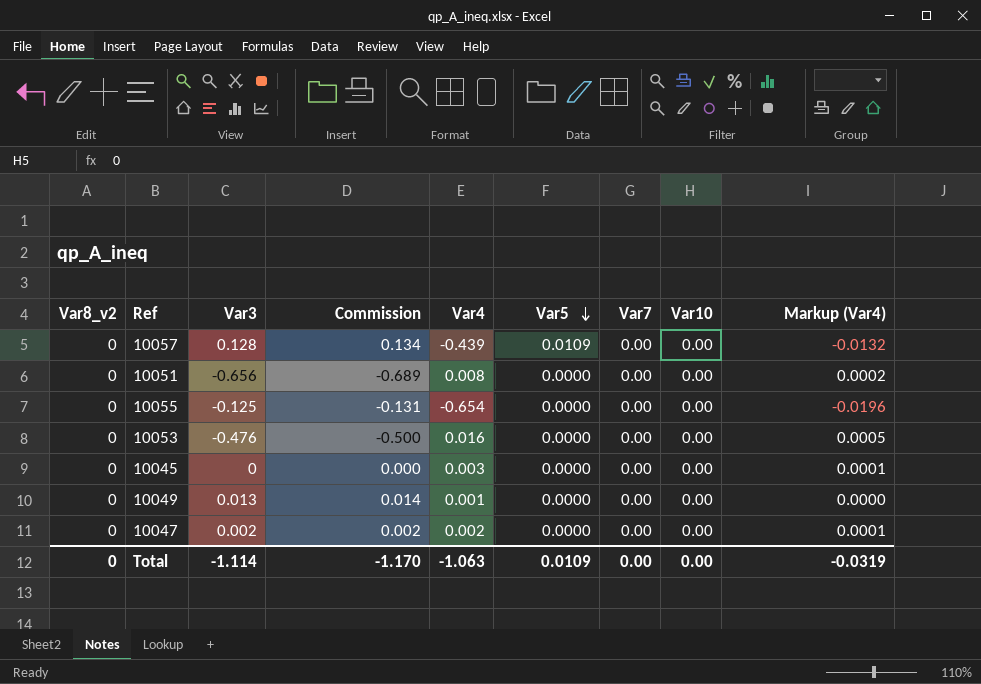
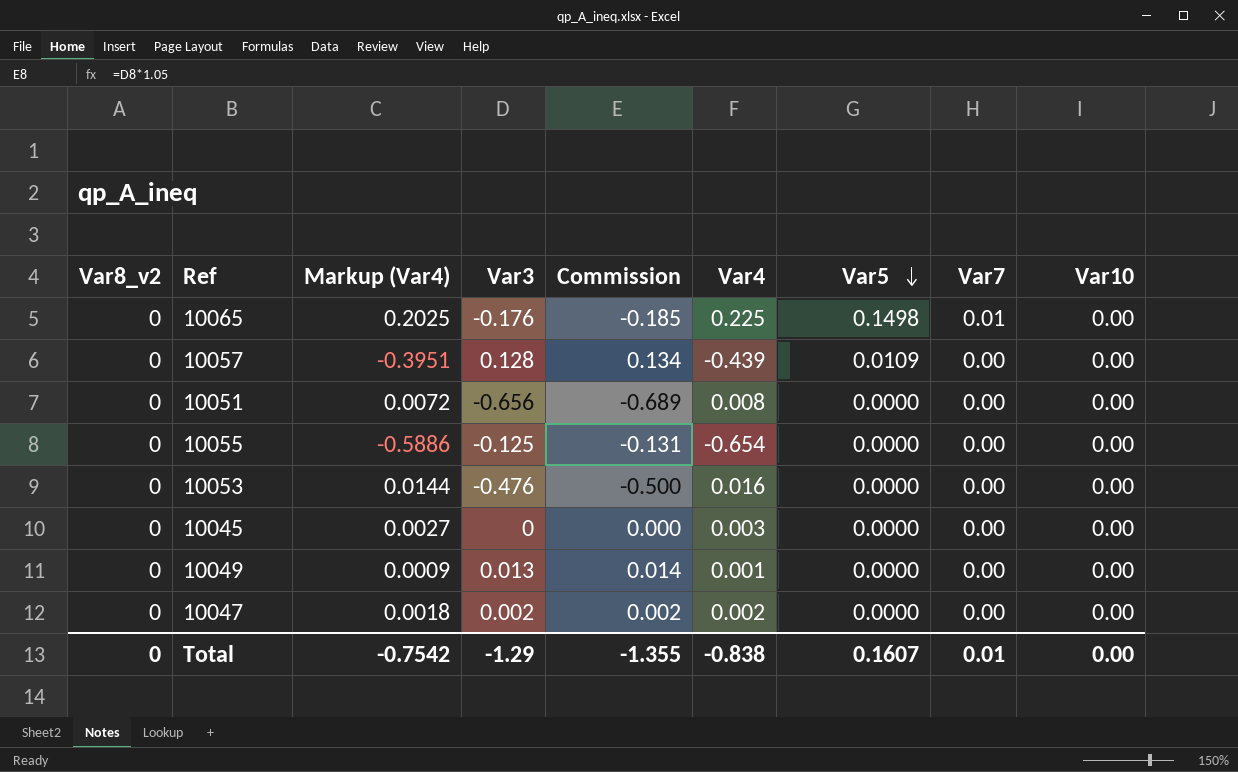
column Markup (Var4) | formula: [Var4] * 0.03 -> [Var4] * 0.9
column Markup (Var4) | position: 9 -> 3
row 10065: none -> 0 | 0.2025 | -0.176 | -0.185 | 0.225 | 0.1498 | 0.01 | 0.00
Total | Markup (Var4): -0.0319 -> -0.7542
Total | Var3: -1.114 -> -1.29
Total | Commission: -1.170 -> -1.355
Total | Var4: -1.063 -> -0.838
Total | Var5: 0.0109 -> 0.1607
Total | Var7: 0.00 -> 0.01

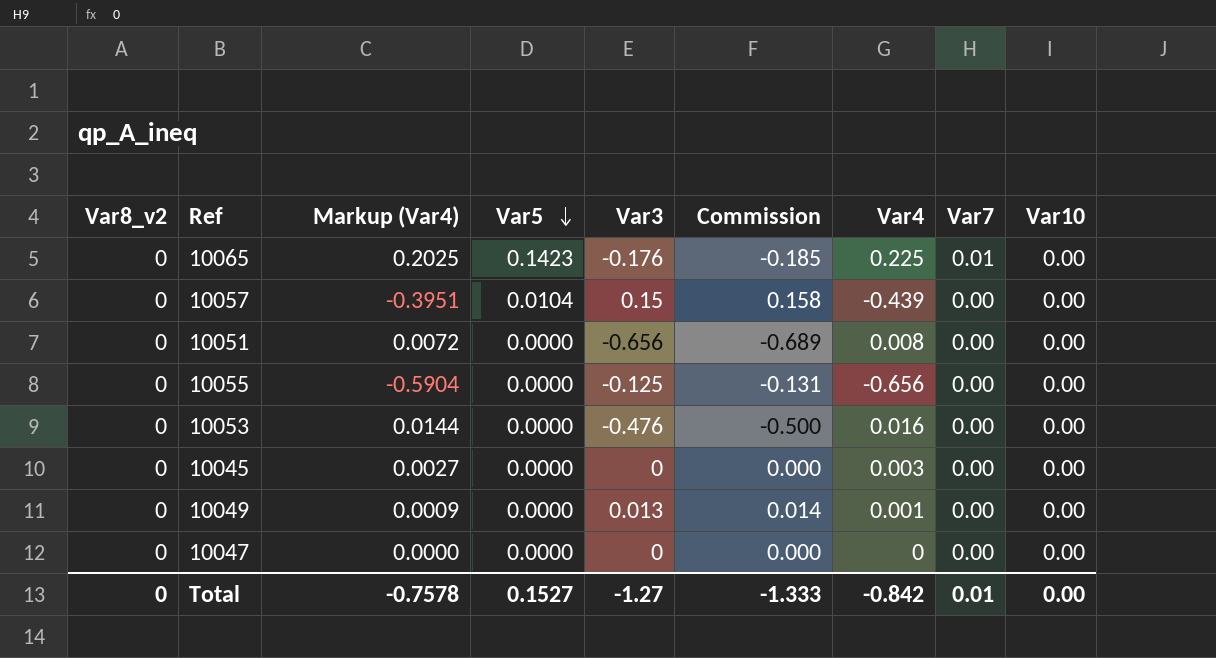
column Var5 | position: 7 -> 4
10065 | Var5: 0.1498 -> 0.1423
10057 | Var5: 0.0109 -> 0.0104
10057 | Var3: 0.128 -> 0.15
10057 | Commission: 0.134 -> 0.158
10055 | Markup (Var4): -0.5886 -> -0.5904
10055 | Var4: -0.654 -> -0.656
10047 | Markup (Var4): 0.0018 -> 0.0000
10047 | Var3: 0.002 -> 0
10047 | Commission: 0.002 -> 0.000
10047 | Var4: 0.002 -> 0
Total | Markup (Var4): -0.7542 -> -0.7578
Total | Var5: 0.1607 -> 0.1527
Total | Var3: -1.29 -> -1.27
Total | Commission: -1.355 -> -1.333
Total | Var4: -0.838 -> -0.842

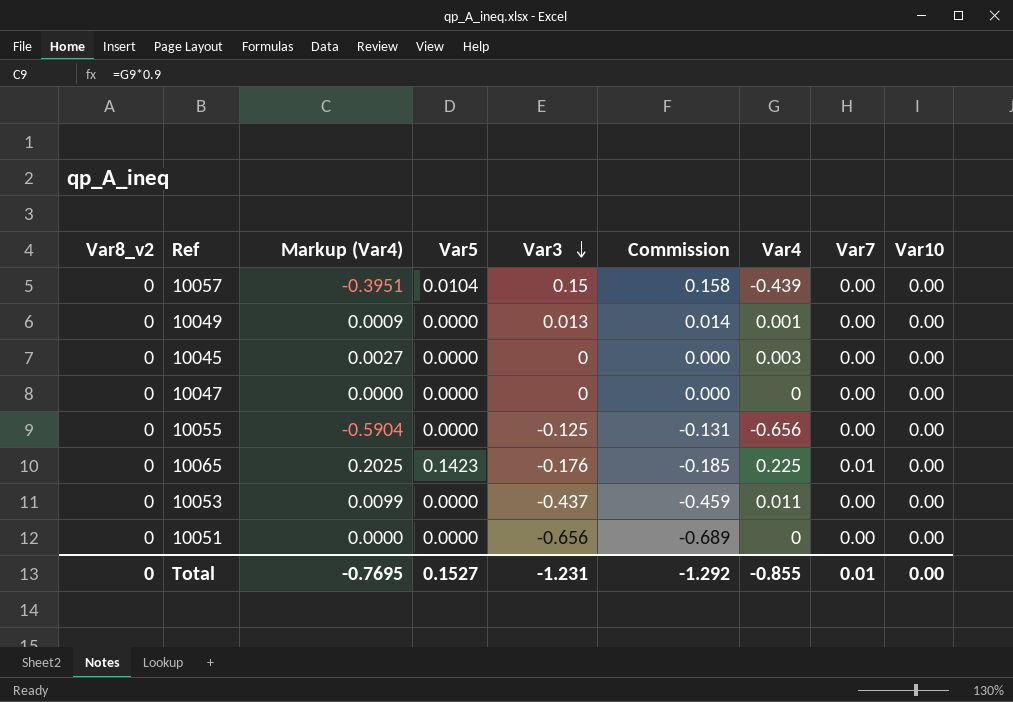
row order: Var5 descending -> Var3 descending
10053 | Markup (Var4): 0.0144 -> 0.0099
10053 | Var3: -0.476 -> -0.437
10053 | Commission: -0.500 -> -0.459
10053 | Var4: 0.016 -> 0.011
10051 | Markup (Var4): 0.0072 -> 0.0000
10051 | Var4: 0.008 -> 0
Total | Markup (Var4): -0.7578 -> -0.7695
Total | Var3: -1.27 -> -1.231
Total | Commission: -1.333 -> -1.292
Total | Var4: -0.842 -> -0.855

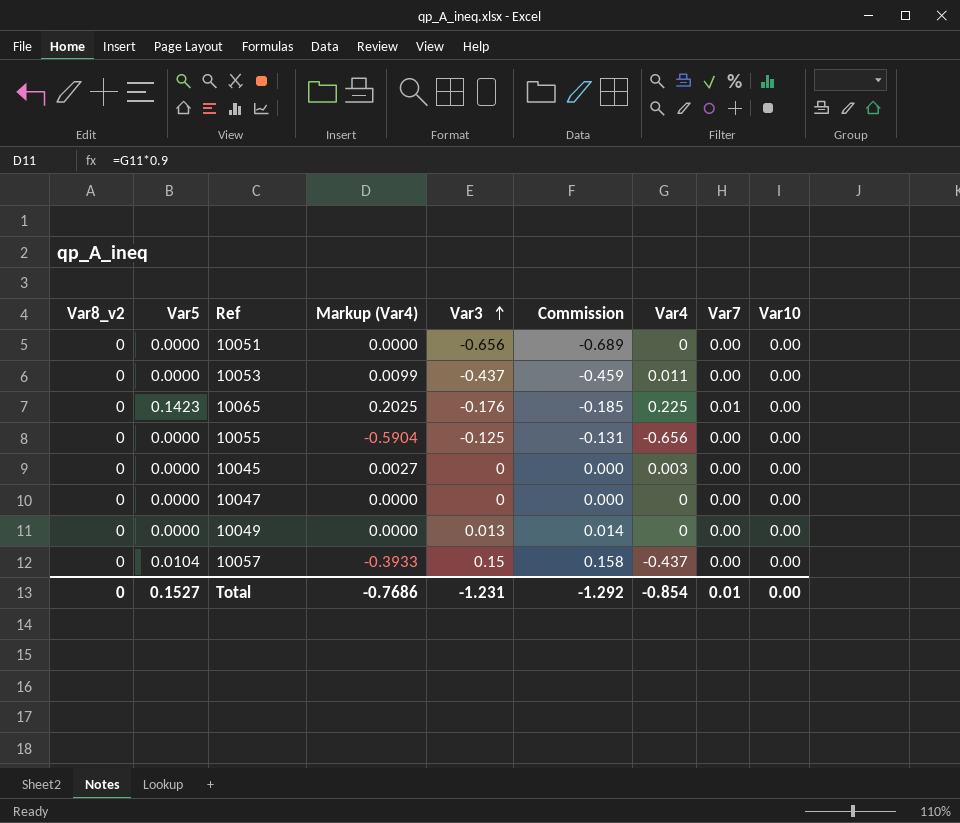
row order: Var3 descending -> Var3 ascending
column Var5 | position: 4 -> 2
10049 | Markup (Var4): 0.0009 -> 0.0000
10049 | Var4: 0.001 -> 0
10057 | Markup (Var4): -0.3951 -> -0.3933
10057 | Var4: -0.439 -> -0.437
Total | Markup (Var4): -0.7695 -> -0.7686
Total | Var4: -0.855 -> -0.854

